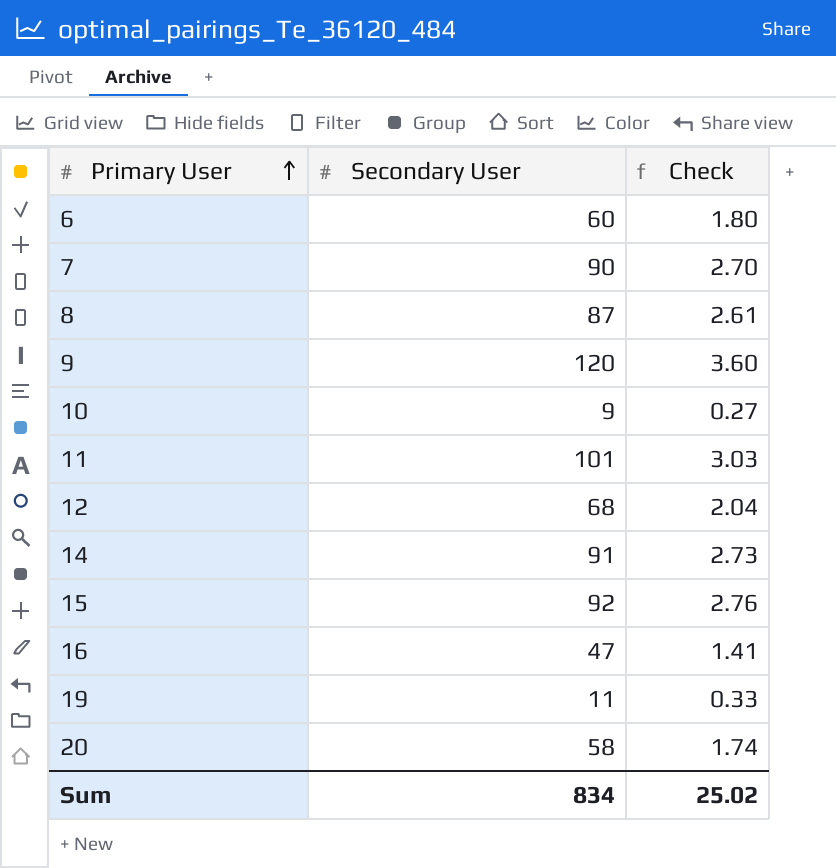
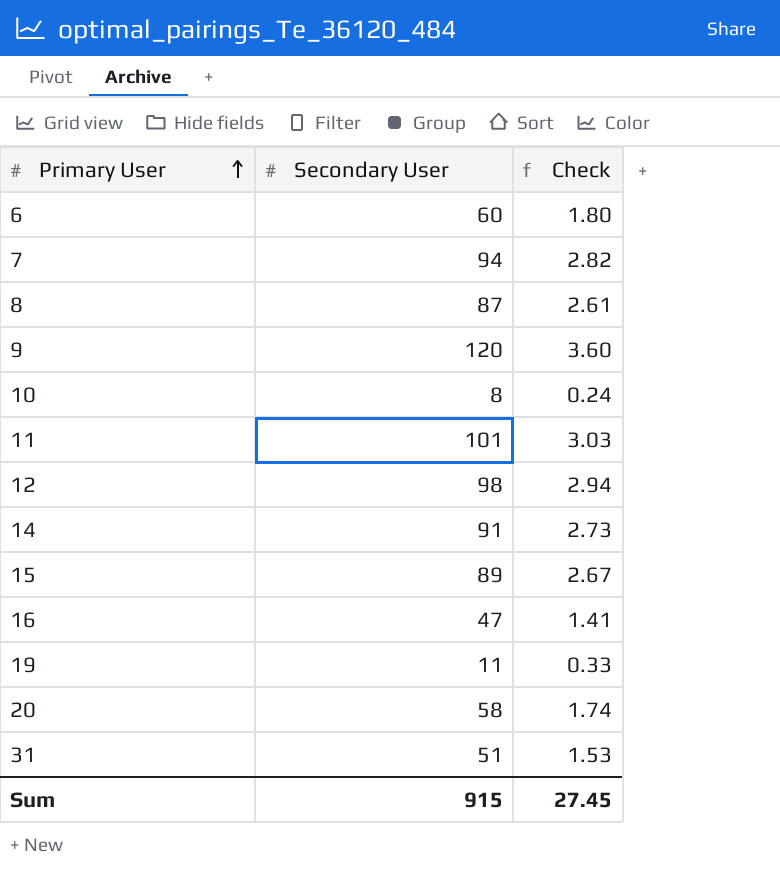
7 | Secondary User: 90 -> 94
7 | Check: 2.70 -> 2.82
10 | Secondary User: 9 -> 8
10 | Check: 0.27 -> 0.24
12 | Secondary User: 68 -> 98
12 | Check: 2.04 -> 2.94
15 | Secondary User: 92 -> 89
15 | Check: 2.76 -> 2.67
row 31: none -> 51 | 1.53
Sum | Secondary User: 834 -> 915
Sum | Check: 25.02 -> 27.45

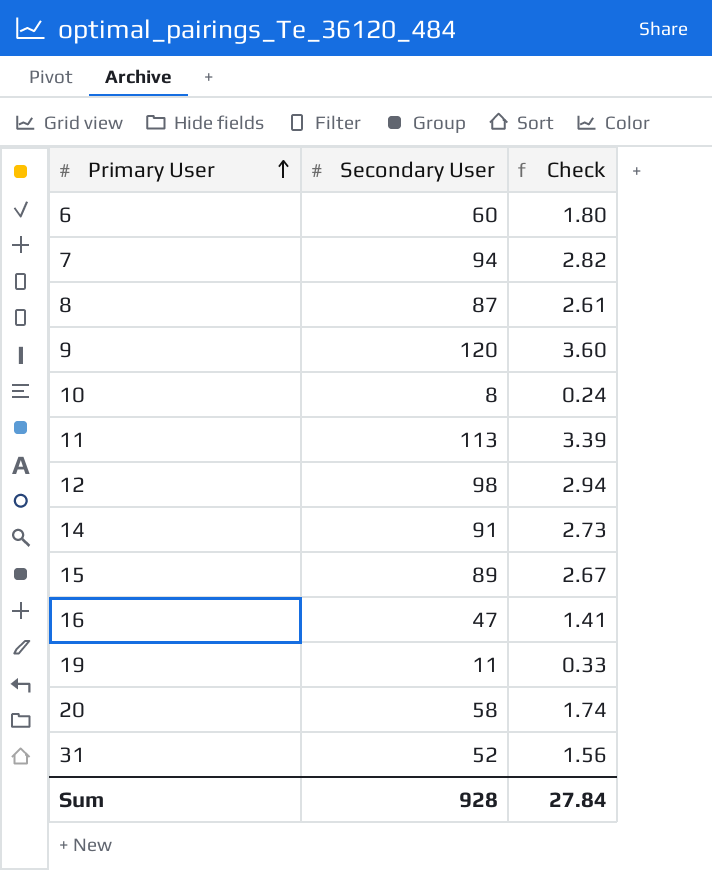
11 | Secondary User: 101 -> 113
11 | Check: 3.03 -> 3.39
31 | Secondary User: 51 -> 52
31 | Check: 1.53 -> 1.56
Sum | Secondary User: 915 -> 928
Sum | Check: 27.45 -> 27.84

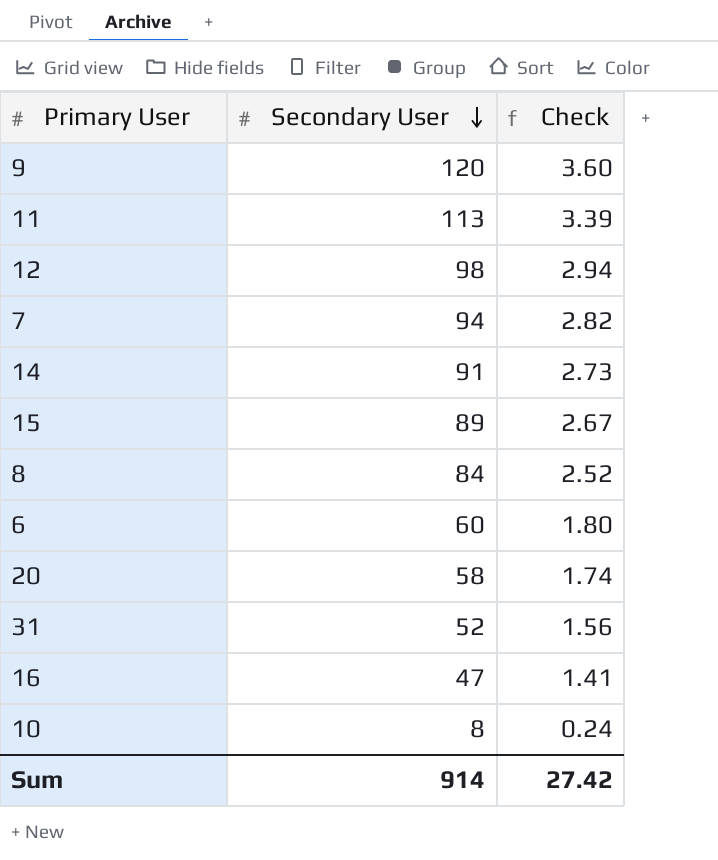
row order: Primary User ascending -> Secondary User descending
row 19: 11 | 0.33 -> none
8 | Secondary User: 87 -> 84
8 | Check: 2.61 -> 2.52
Sum | Secondary User: 928 -> 914
Sum | Check: 27.84 -> 27.42

